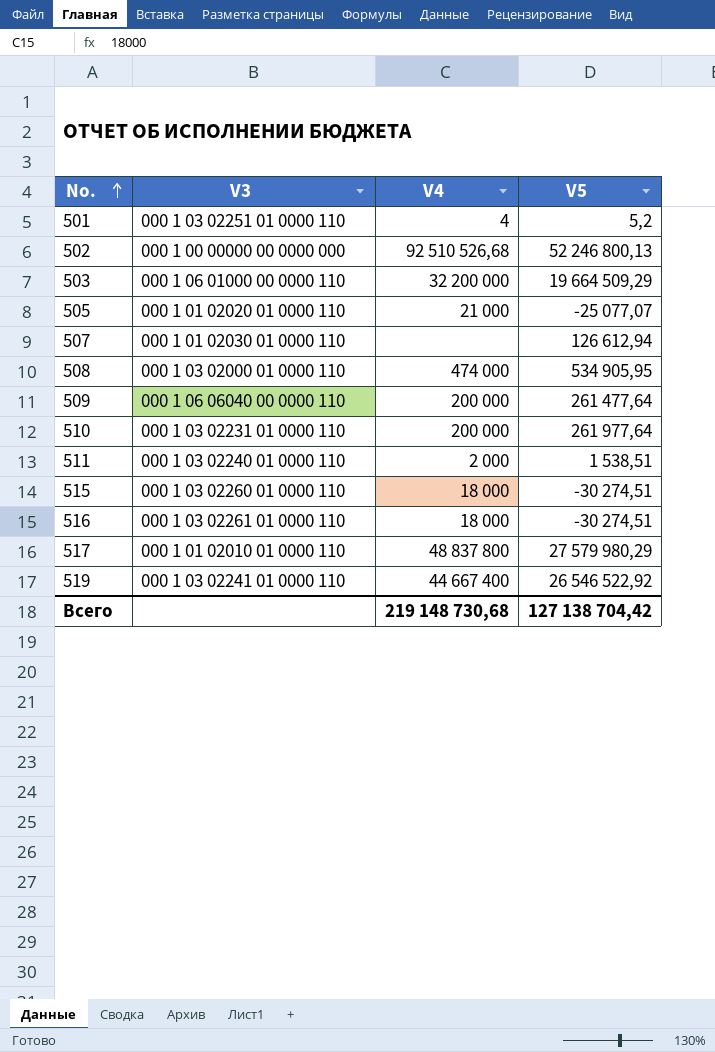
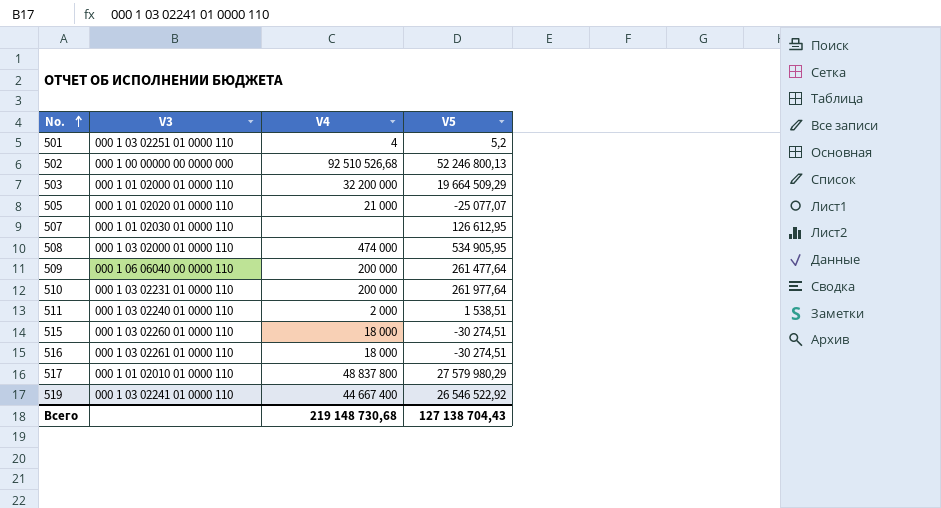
503 | V3: 000 1 06 01000 00 0000 110 -> 000 1 01 02000 01 0000 110
507 | V5: 126 612,94 -> 126 612,95
Всего | V5: 127 138 704,42 -> 127 138 704,43

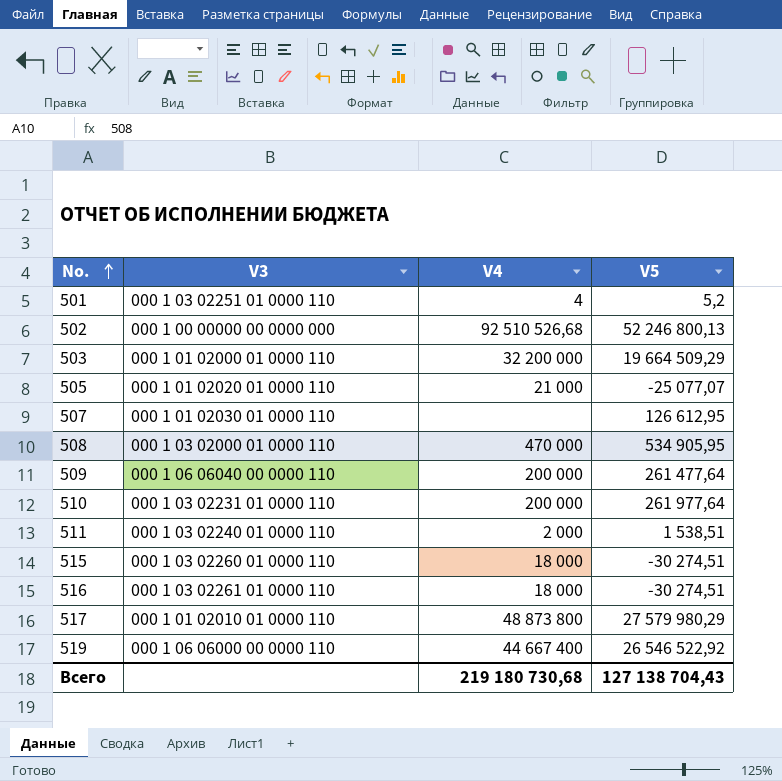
508 | V4: 474 000 -> 470 000
517 | V4: 48 837 800 -> 48 873 800
519 | V3: 000 1 03 02241 01 0000 110 -> 000 1 06 06000 00 0000 110
Всего | V4: 219 148 730,68 -> 219 180 730,68

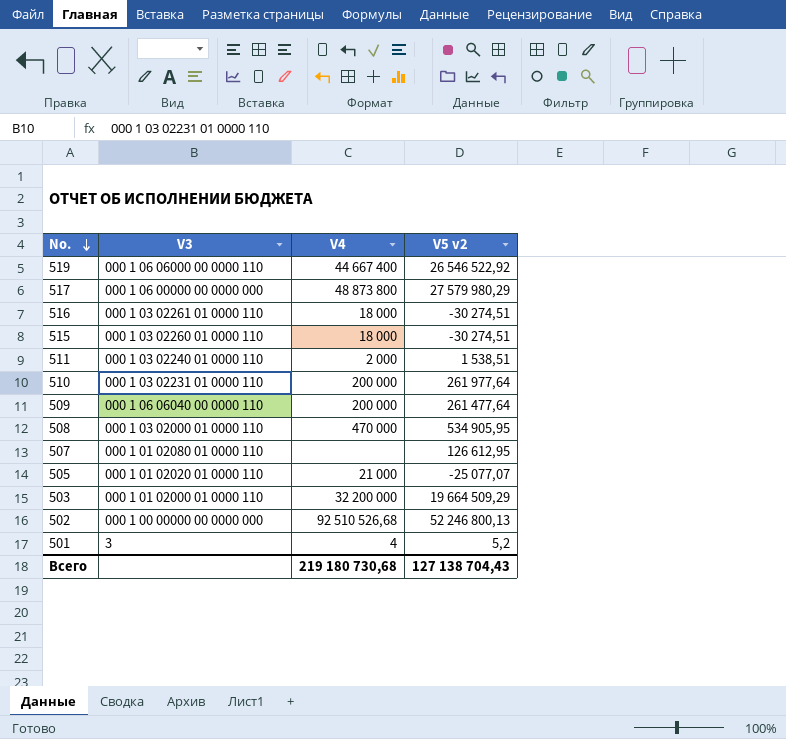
row order: No. ascending -> No. descending
column name: V5 -> V5 v2
517 | V3: 000 1 01 02010 01 0000 110 -> 000 1 06 00000 00 0000 000
507 | V3: 000 1 01 02030 01 0000 110 -> 000 1 01 02080 01 0000 110
501 | V3: 000 1 03 02251 01 0000 110 -> 3

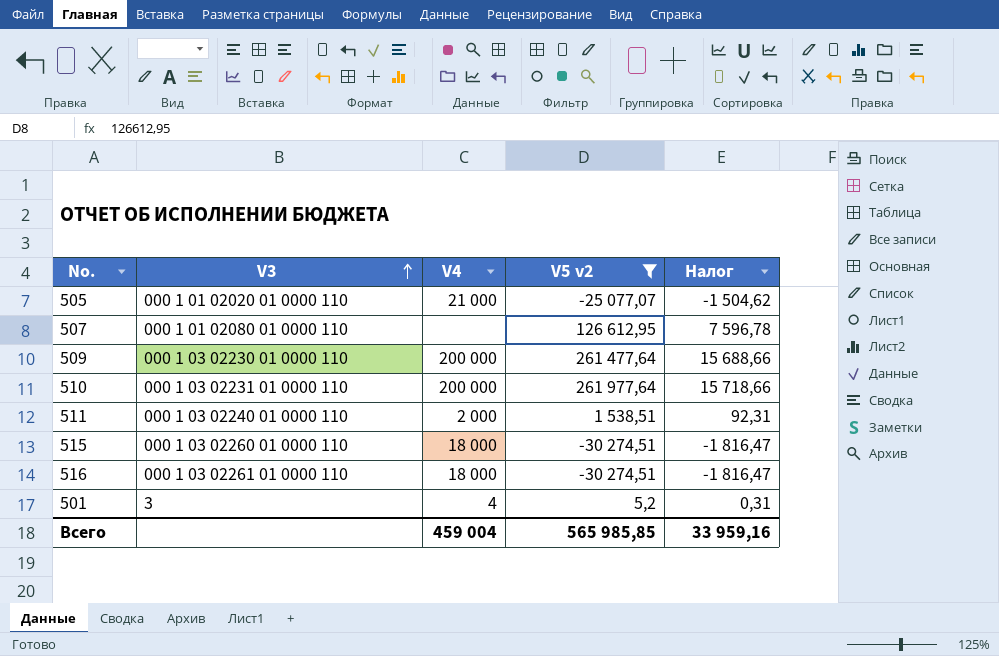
filter: none -> V5 v2 <= 261 977,64
row order: No. descending -> V3 ascending
column Налог | formula: none -> [V5 v2] * 0,06
509 | V3: 000 1 06 06040 00 0000 110 -> 000 1 03 02230 01 0000 110
Всего | V4: 219 180 730,68 -> 459 004
Всего | V5 v2: 127 138 704,43 -> 565 985,85

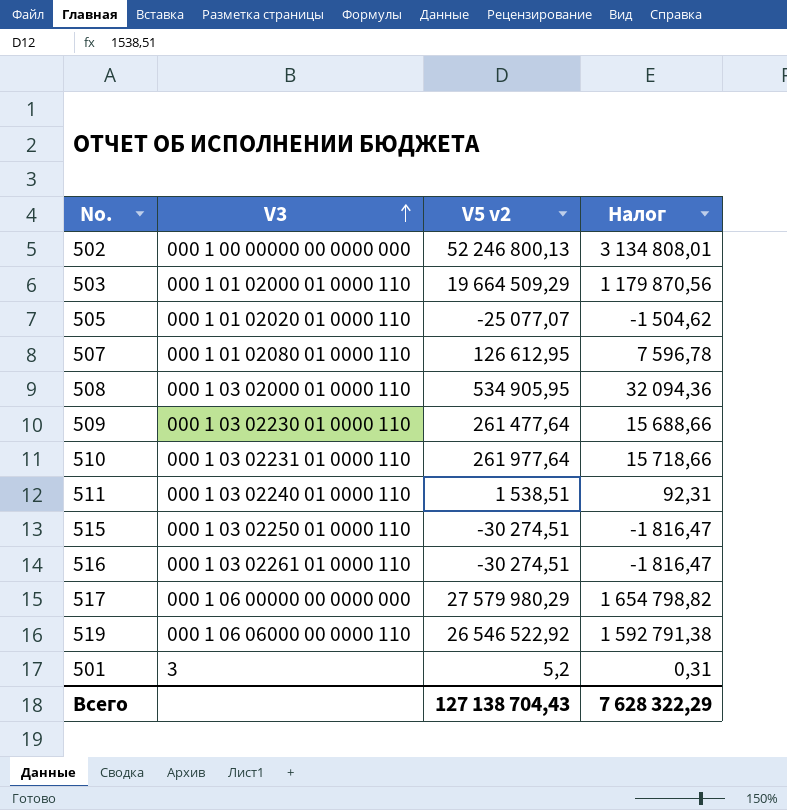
filter: V5 v2 <= 261 977,64 -> none
column V4 | position: 3 -> none
515 | V3: 000 1 03 02260 01 0000 110 -> 000 1 03 02250 01 0000 110
Всего | V5 v2: 565 985,85 -> 127 138 704,43
Всего | Налог: 33 959,16 -> 7 628 322,29

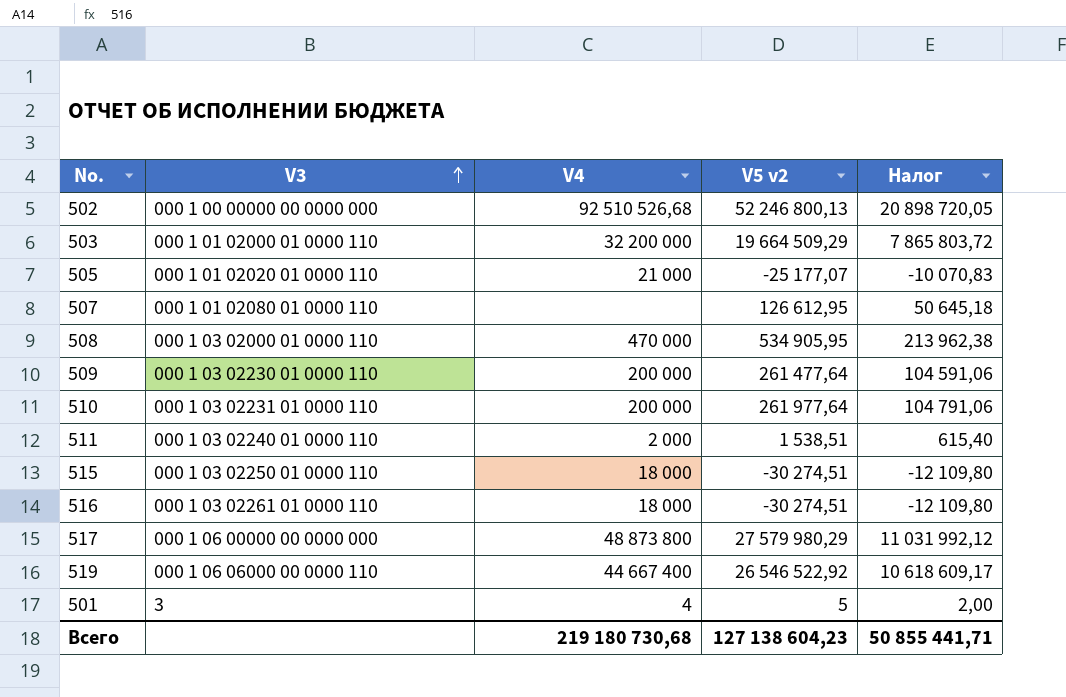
column V4 | position: none -> 3
column Налог | formula: [V5 v2] * 0,06 -> [V5 v2] * 0,4
505 | V5 v2: -25 077,07 -> -25 177,07
501 | V5 v2: 5,2 -> 5
Всего | V5 v2: 127 138 704,43 -> 127 138 604,23
Всего | Налог: 7 628 322,29 -> 50 855 441,71

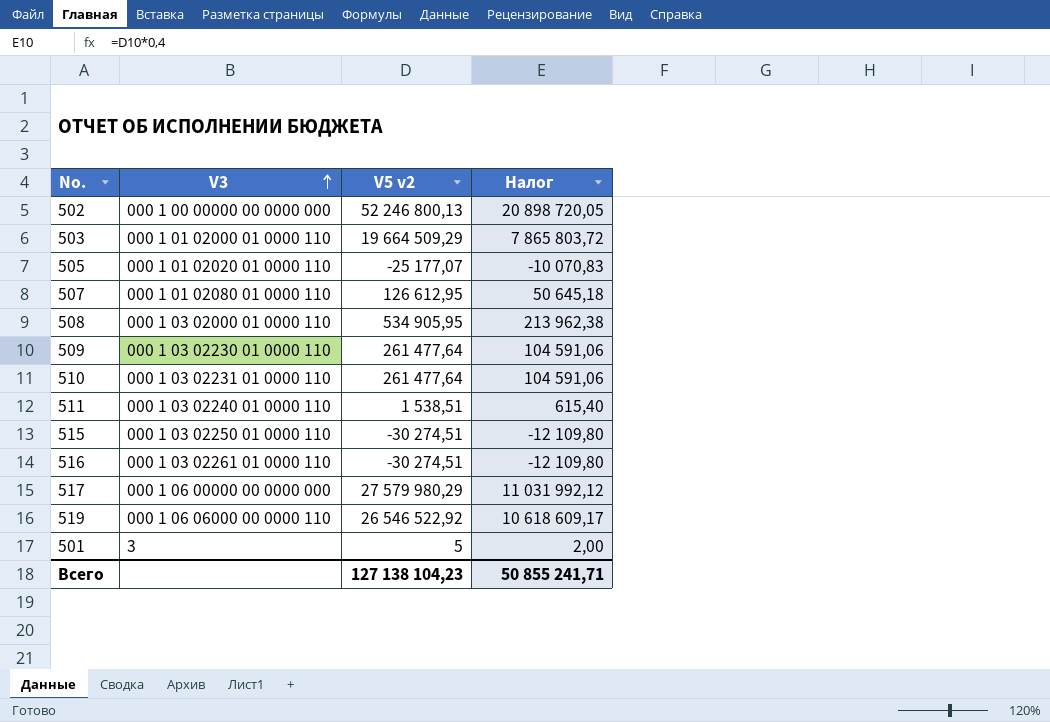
column V4 | position: 3 -> none
510 | V5 v2: 261 977,64 -> 261 477,64
510 | Налог: 104 791,06 -> 104 591,06
Всего | V5 v2: 127 138 604,23 -> 127 138 104,23
Всего | Налог: 50 855 441,71 -> 50 855 241,71

